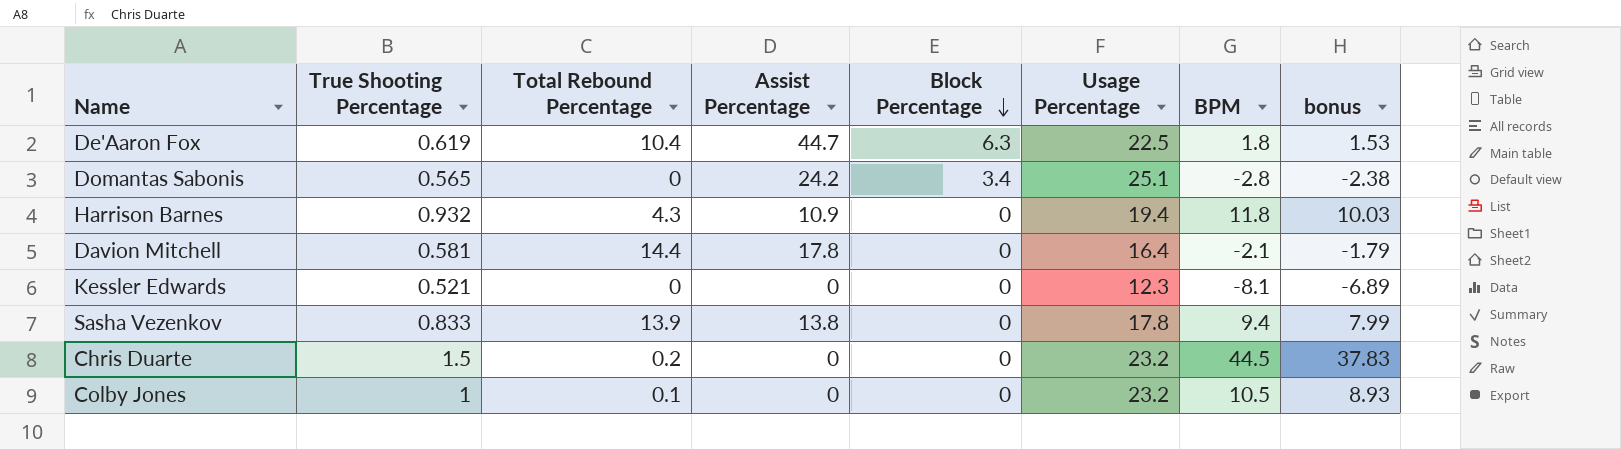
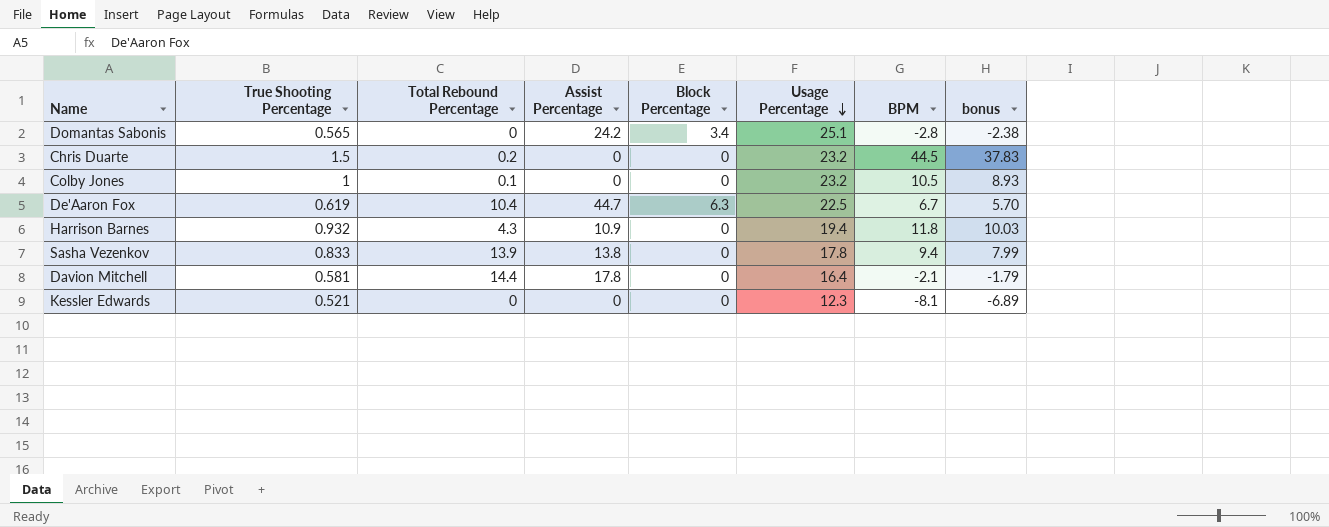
row order: Block Percentage descending -> Usage Percentage descending
De'Aaron Fox | BPM: 1.8 -> 6.7
De'Aaron Fox | bonus: 1.53 -> 5.70

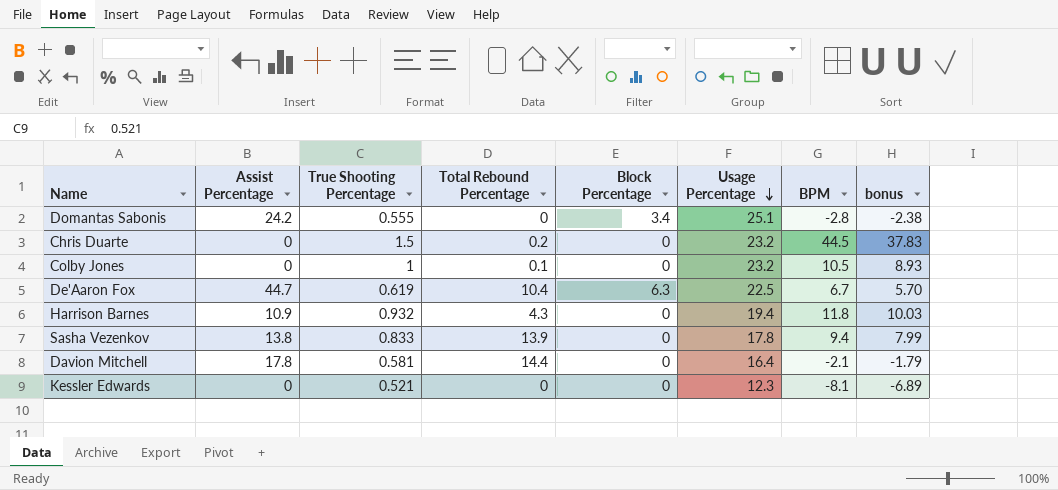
column Assist Percentage | position: 4 -> 2
Domantas Sabonis | True Shooting Percentage: 0.565 -> 0.555

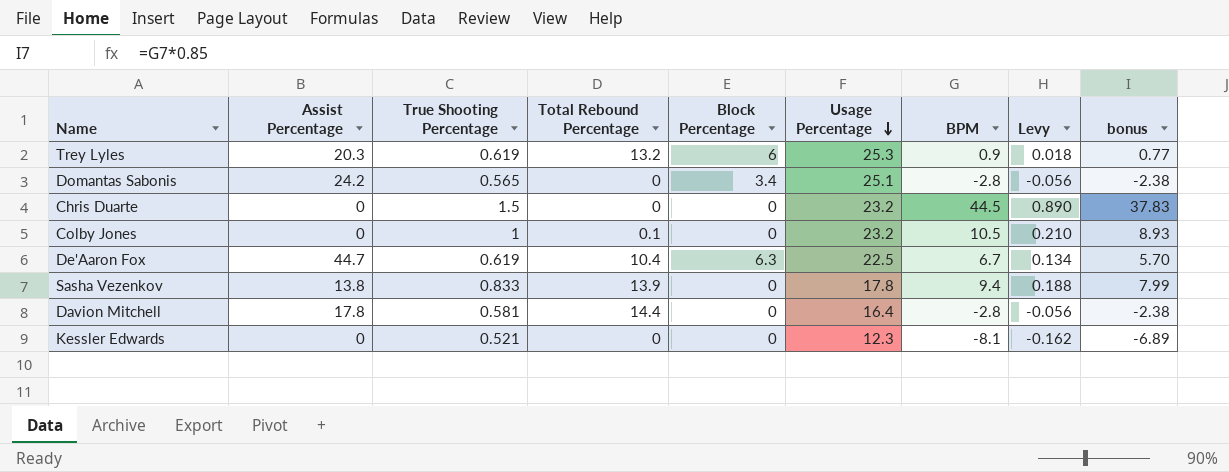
column Levy | formula: none -> [BPM] * 0.02
row Harrison Barnes: 10.9 | 0.932 | 4.3 | 0 | 19.4 | 11.8 | 10.03 -> none
row Trey Lyles: none -> 20.3 | 0.619 | 13.2 | 6 | 25.3 | 0.9 | 0.018 | 0.77
Domantas Sabonis | True Shooting Percentage: 0.555 -> 0.565
Chris Duarte | Total Rebound Percentage: 0.2 -> 0
Davion Mitchell | BPM: -2.1 -> -2.8
Davion Mitchell | bonus: -1.79 -> -2.38

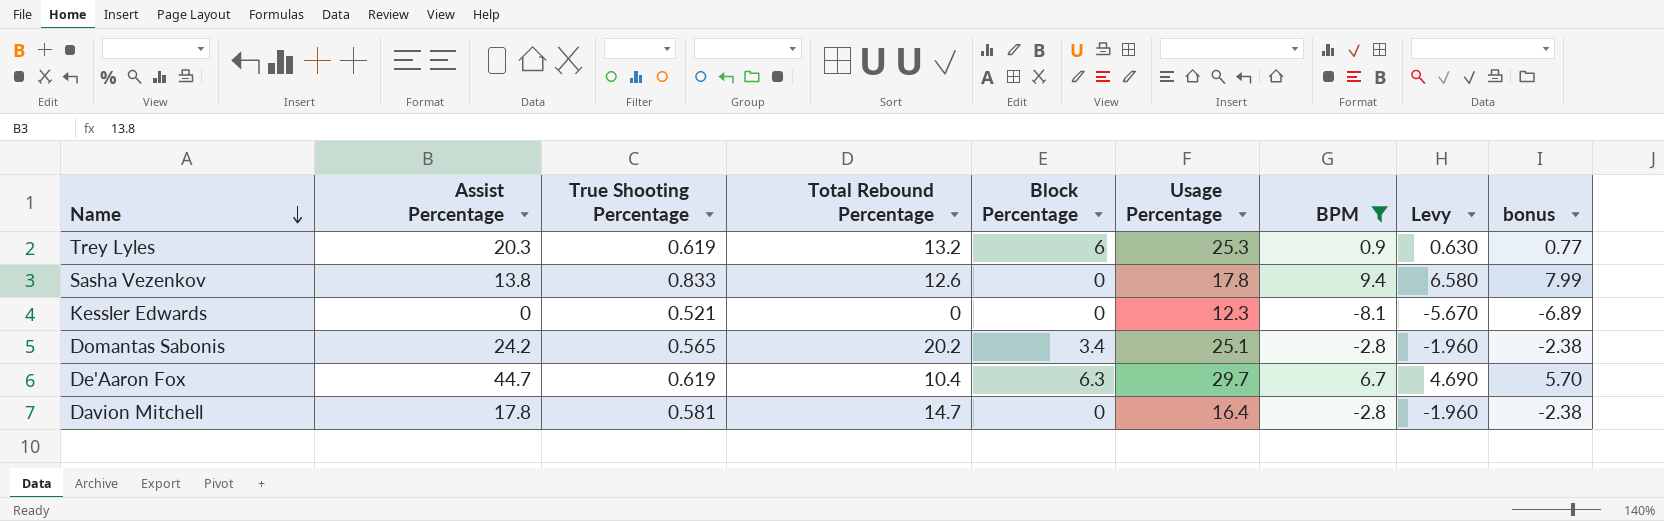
filter: none -> BPM <= 9.4
row order: Usage Percentage descending -> Name descending
column Levy | formula: [BPM] * 0.02 -> [BPM] * 0.7
Sasha Vezenkov | Total Rebound Percentage: 13.9 -> 12.6
Domantas Sabonis | Total Rebound Percentage: 0 -> 20.2
De'Aaron Fox | Usage Percentage: 22.5 -> 29.7
Davion Mitchell | Total Rebound Percentage: 14.4 -> 14.7

